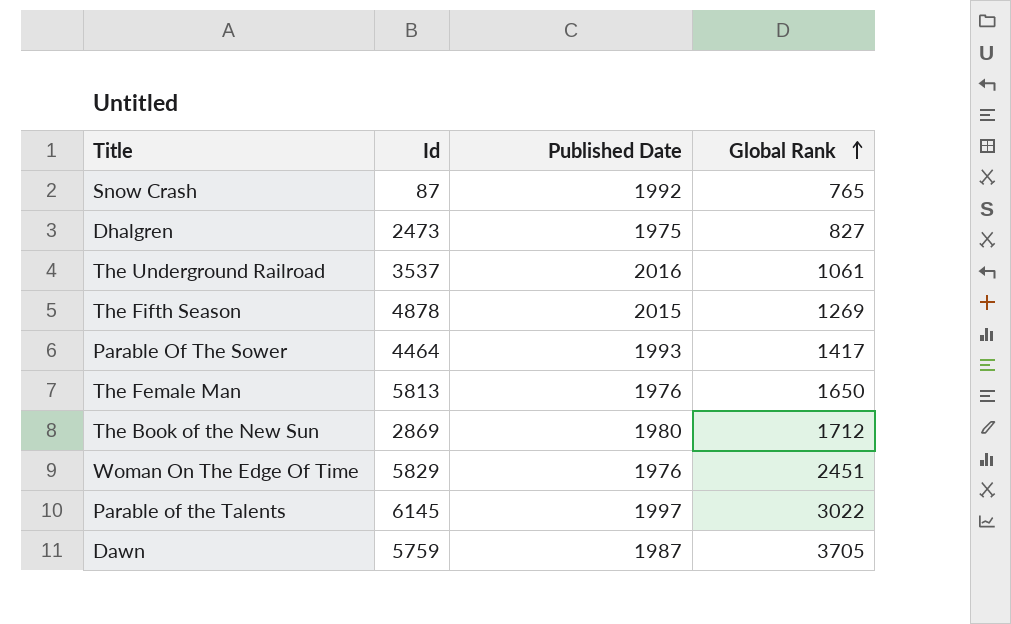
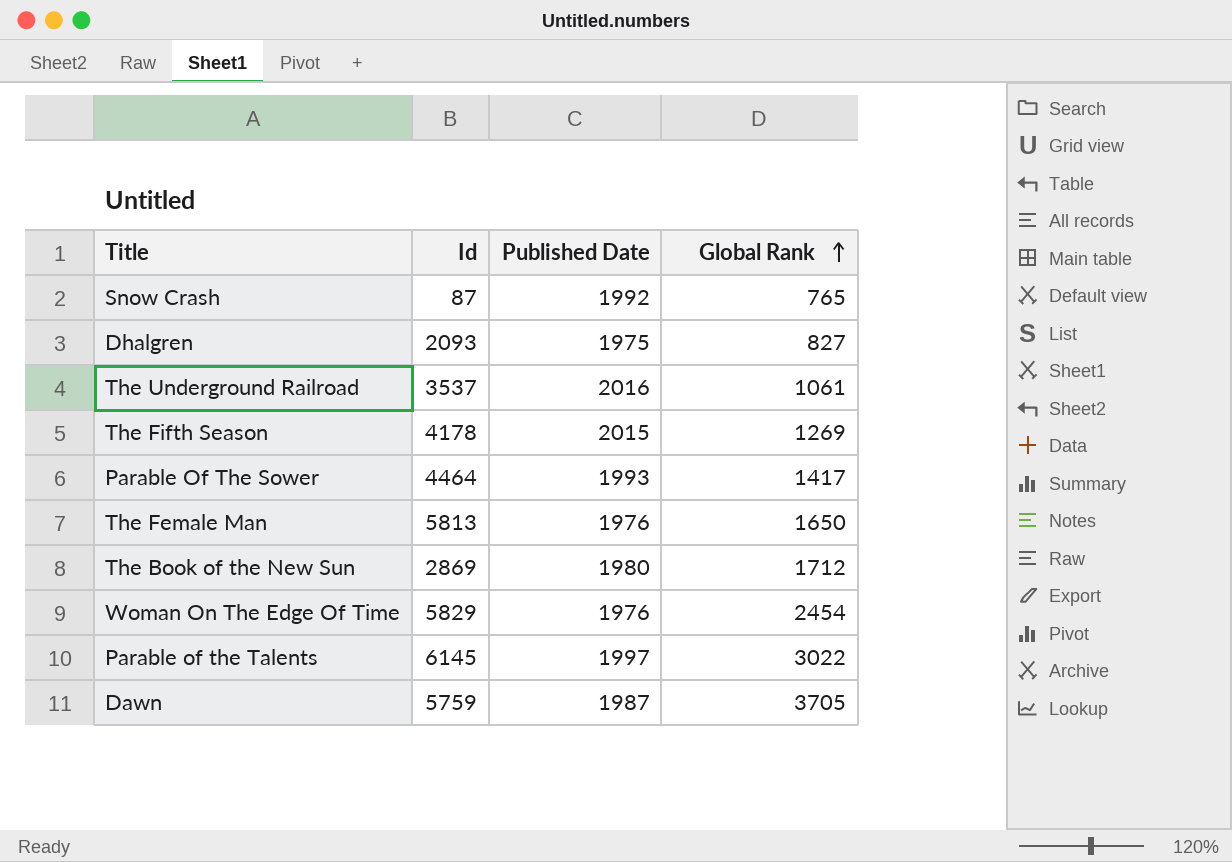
Dhalgren | Id: 2473 -> 2093
The Fifth Season | Id: 4878 -> 4178
Woman On The Edge Of Time | Global Rank: 2451 -> 2454

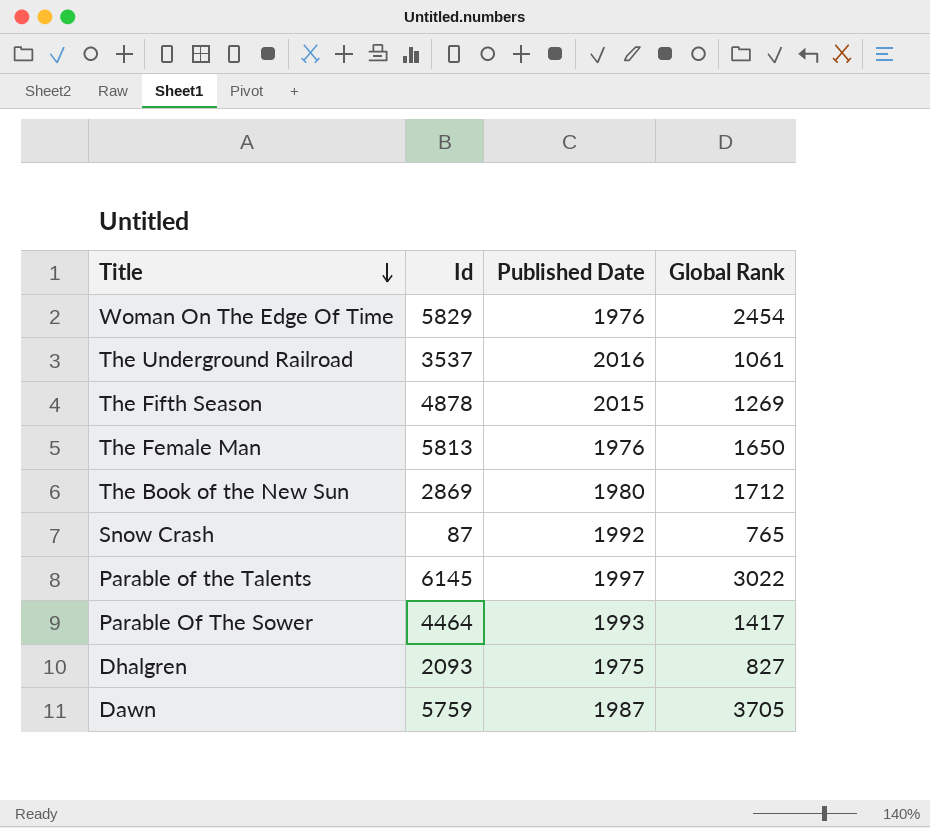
row order: Global Rank ascending -> Title descending
The Fifth Season | Id: 4178 -> 4878

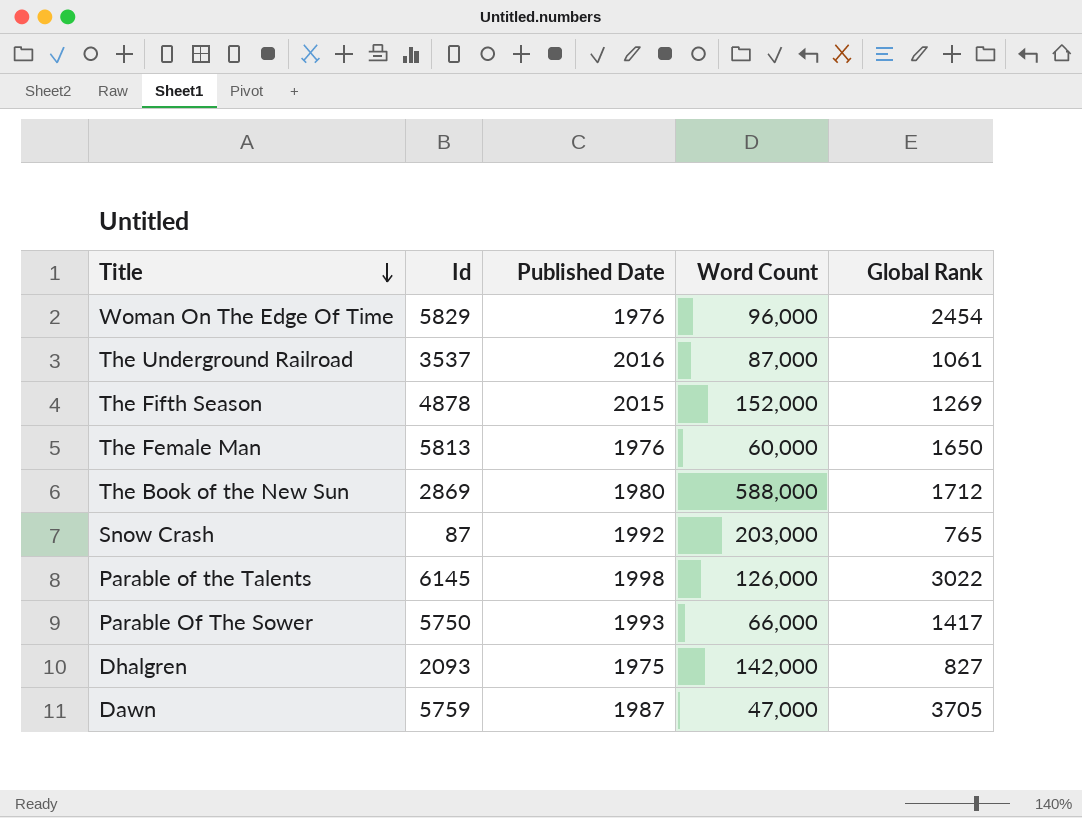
column Word Count | position: none -> 4
Parable of the Talents | Published Date: 1997 -> 1998
Parable Of The Sower | Id: 4464 -> 5750

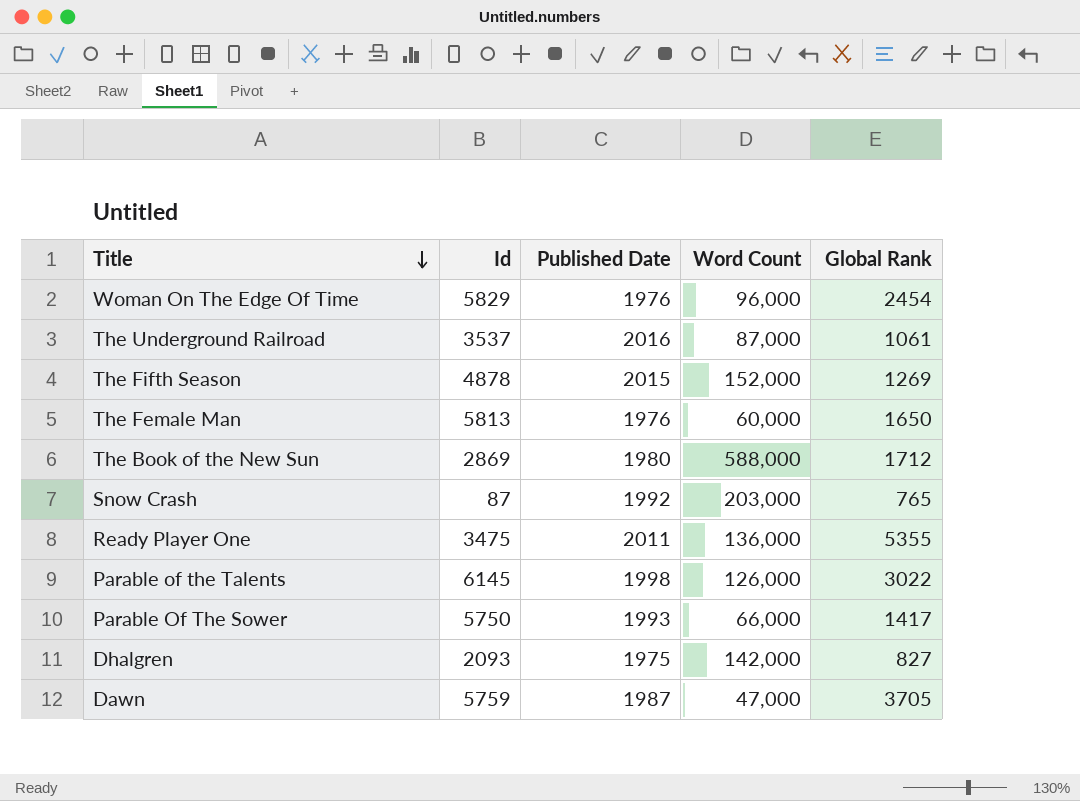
row Ready Player One: none -> 3475 | 2011 | 136,000 | 5355

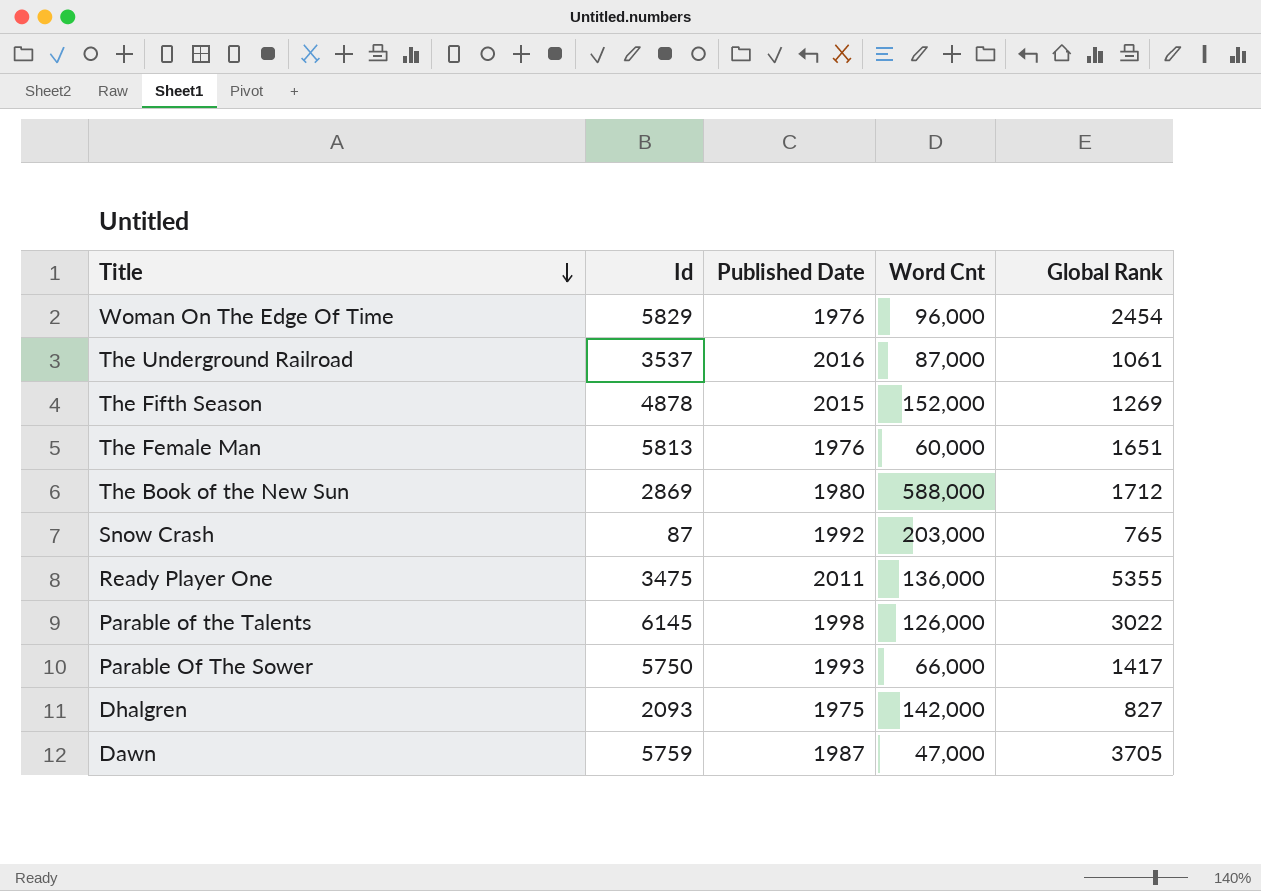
column name: Word Count -> Word Cnt
The Female Man | Global Rank: 1650 -> 1651

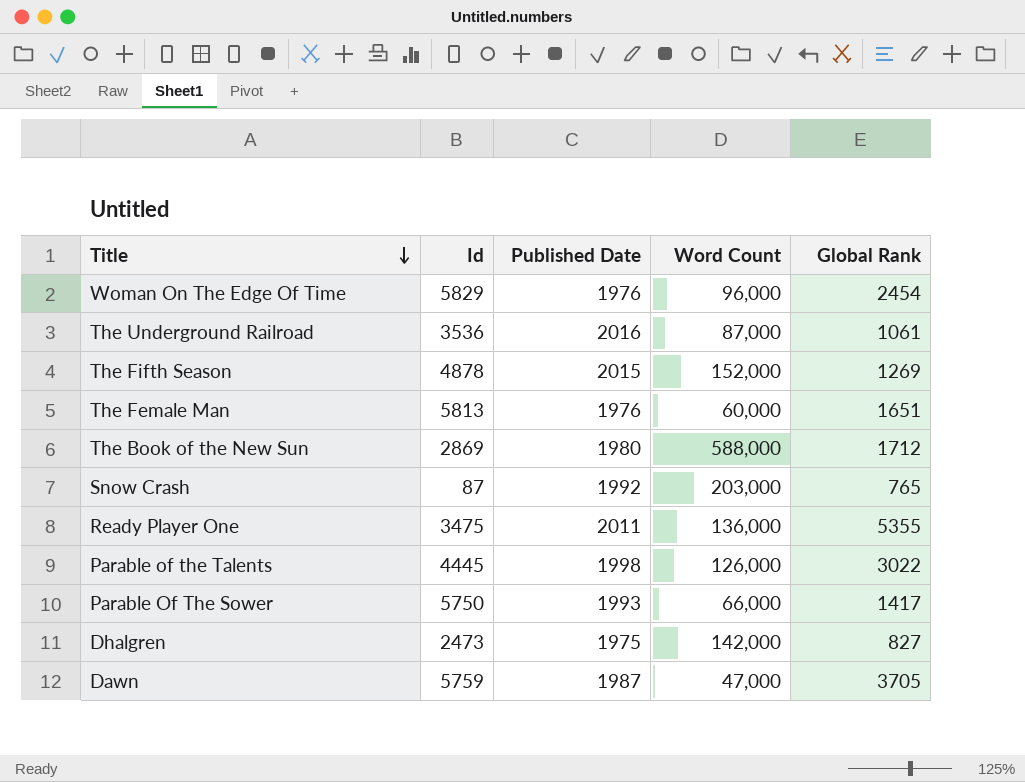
column name: Word Cnt -> Word Count
The Underground Railroad | Id: 3537 -> 3536
Parable of the Talents | Id: 6145 -> 4445
Dhalgren | Id: 2093 -> 2473

